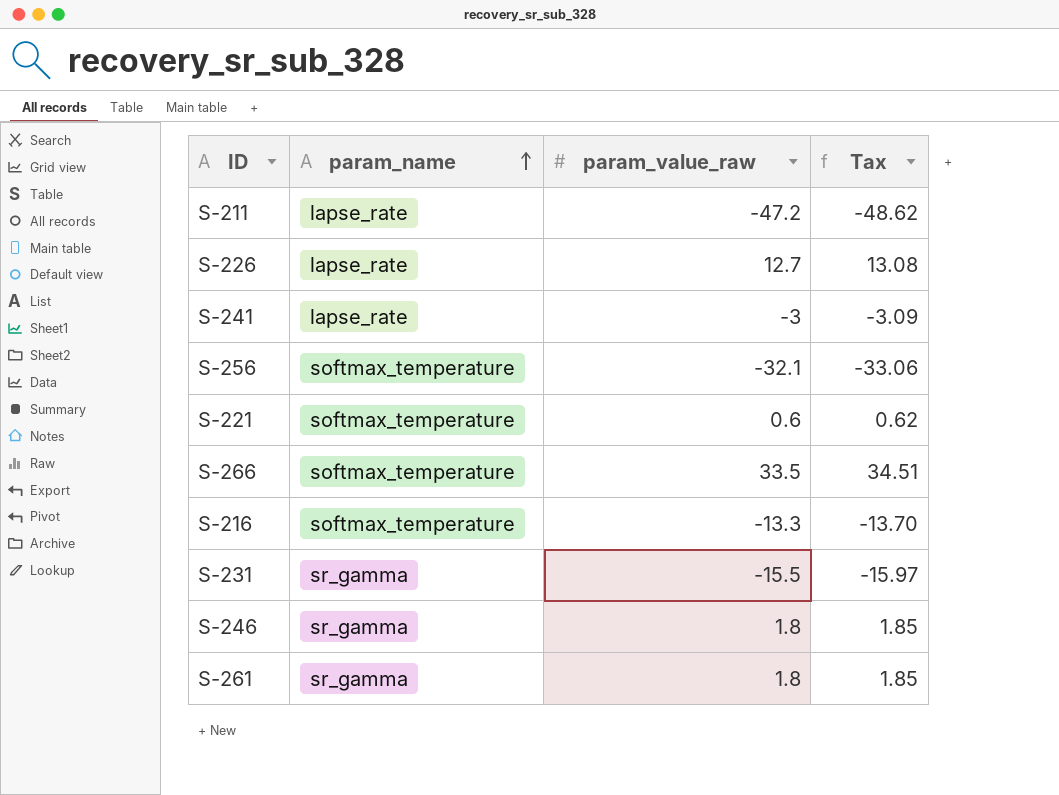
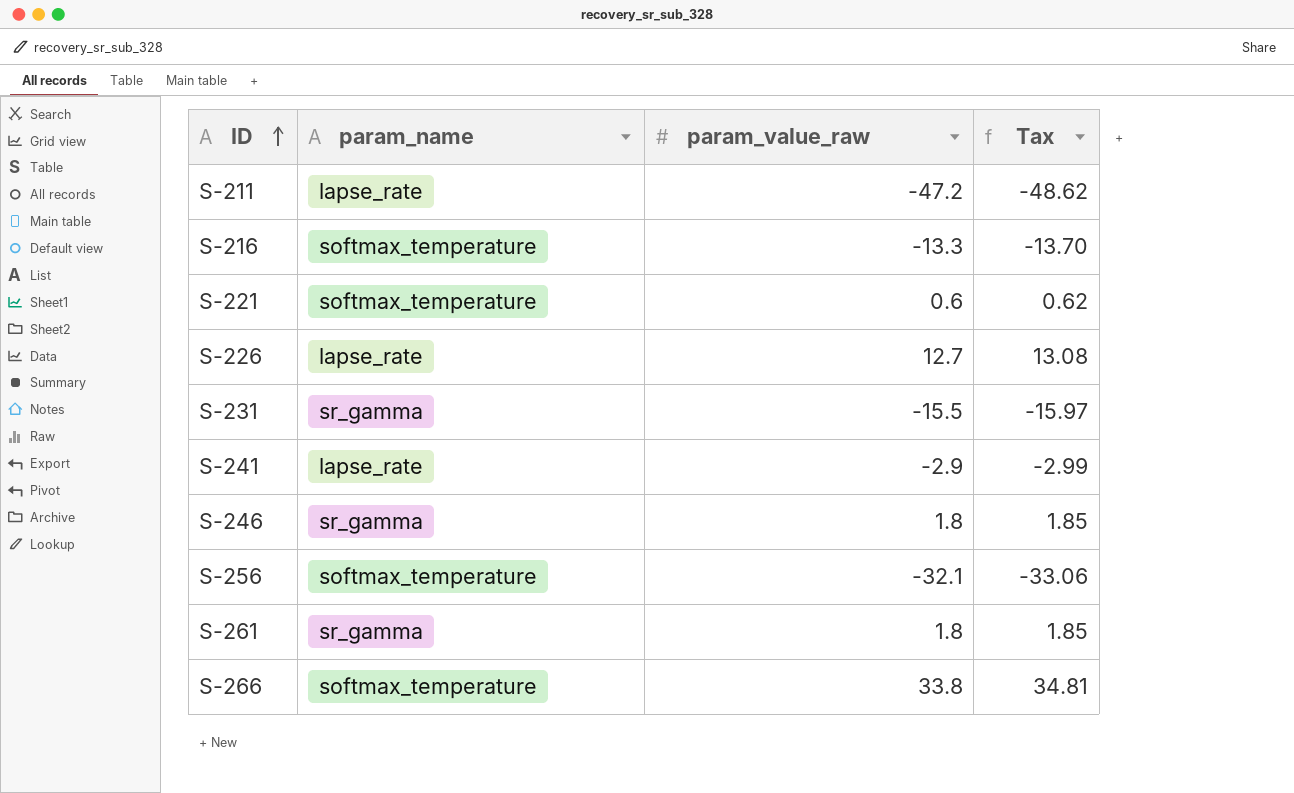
row order: param_name ascending -> ID ascending
S-241 | param_value_raw: -3 -> -2.9
S-241 | Tax: -3.09 -> -2.99
S-266 | param_value_raw: 33.5 -> 33.8
S-266 | Tax: 34.51 -> 34.81

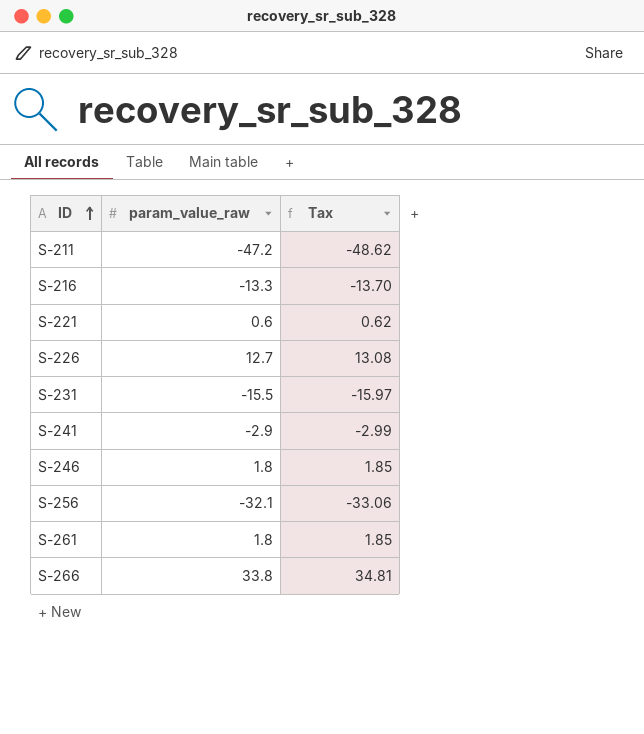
column param_name | position: 2 -> none

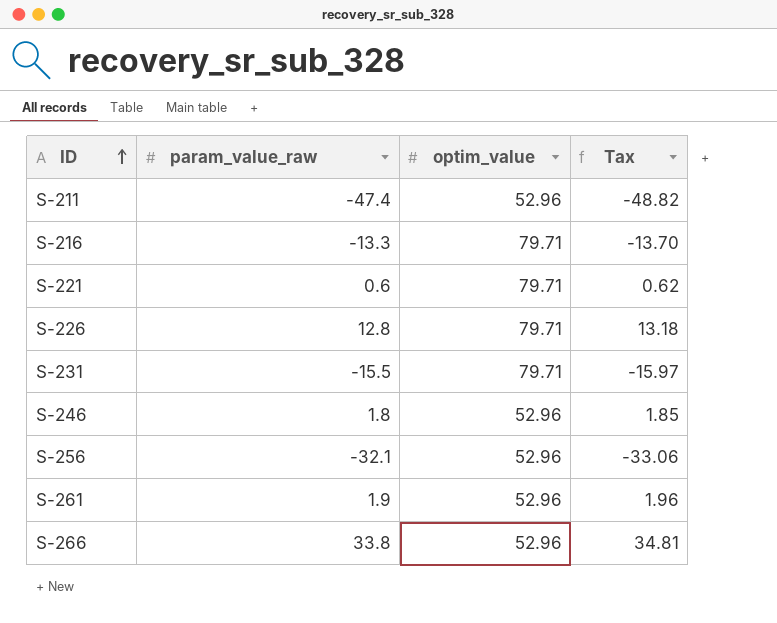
column optim_value | position: none -> 3
row S-241: -2.9 | -2.99 -> none
S-211 | param_value_raw: -47.2 -> -47.4
S-211 | Tax: -48.62 -> -48.82
S-226 | param_value_raw: 12.7 -> 12.8
S-226 | Tax: 13.08 -> 13.18
S-261 | param_value_raw: 1.8 -> 1.9
S-261 | Tax: 1.85 -> 1.96

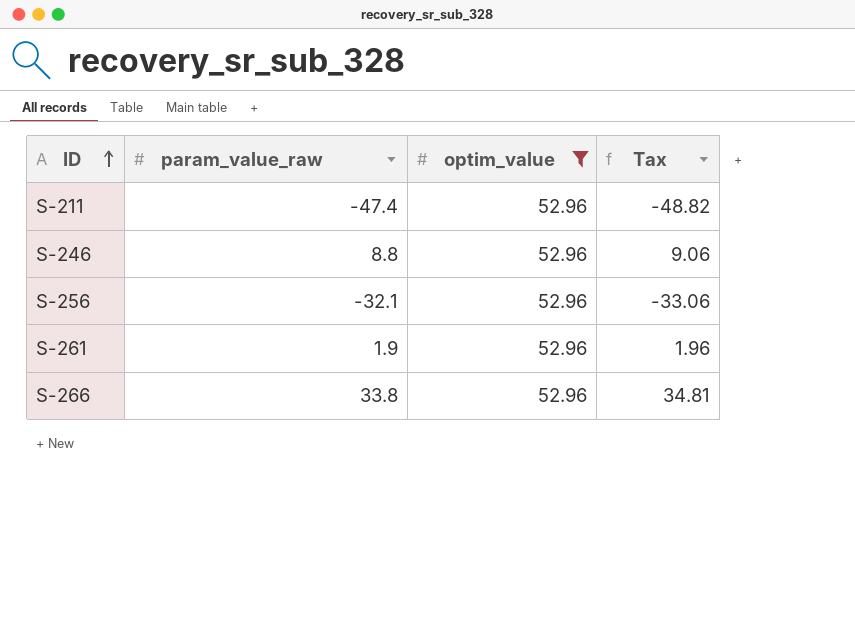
filter: none -> optim_value = 52.96
S-246 | param_value_raw: 1.8 -> 8.8
S-246 | Tax: 1.85 -> 9.06

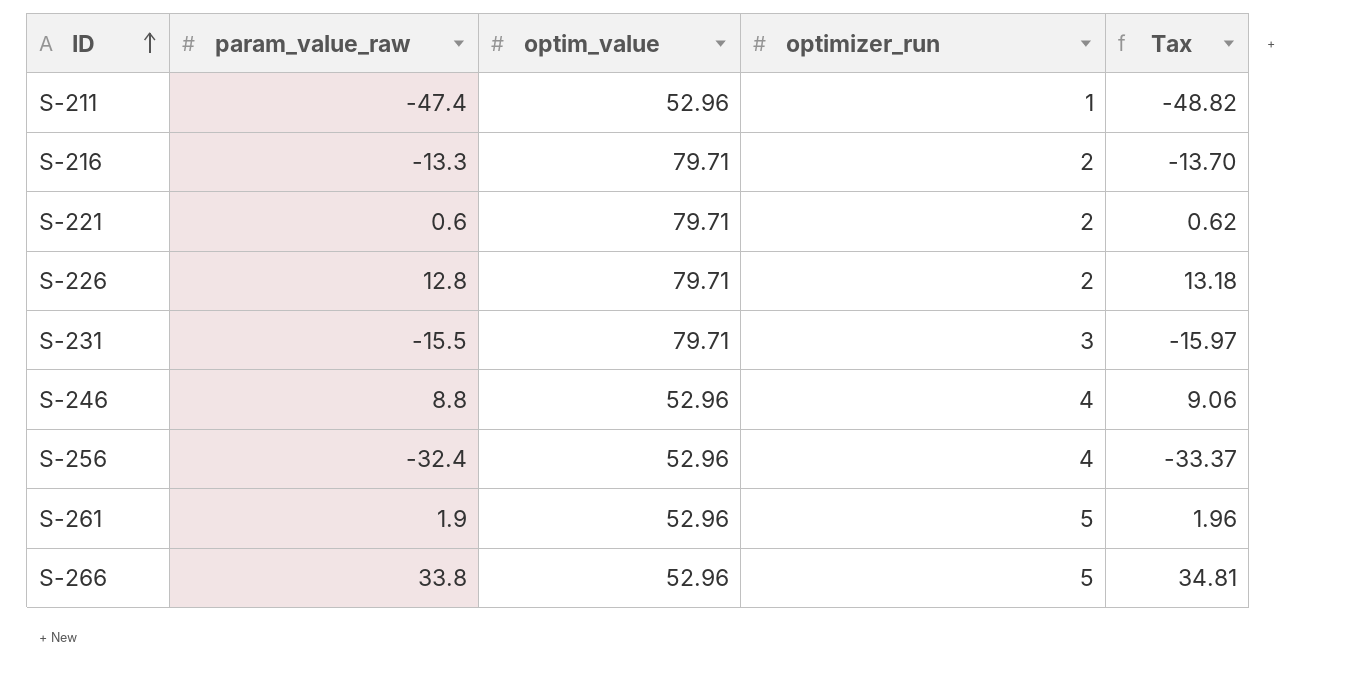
filter: optim_value = 52.96 -> none
column optimizer_run | position: none -> 4
S-256 | param_value_raw: -32.1 -> -32.4
S-256 | Tax: -33.06 -> -33.37

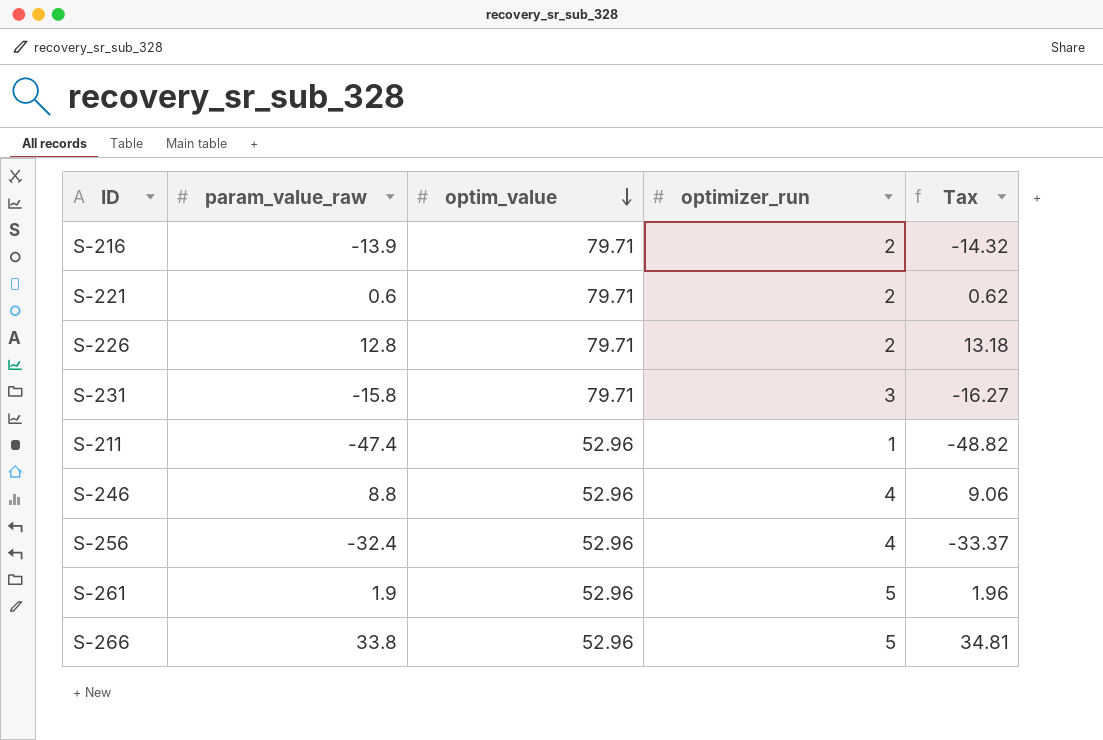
row order: ID ascending -> optim_value descending
S-216 | param_value_raw: -13.3 -> -13.9
S-216 | Tax: -13.70 -> -14.32
S-231 | param_value_raw: -15.5 -> -15.8
S-231 | Tax: -15.97 -> -16.27

